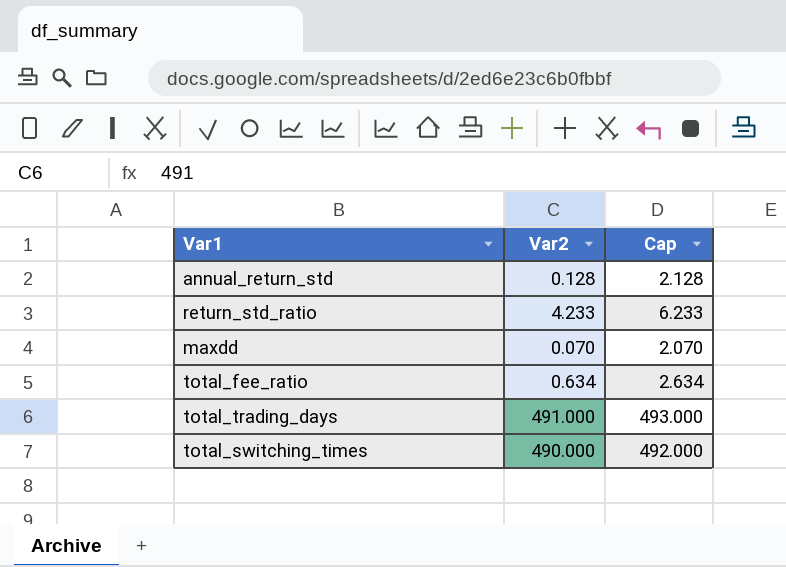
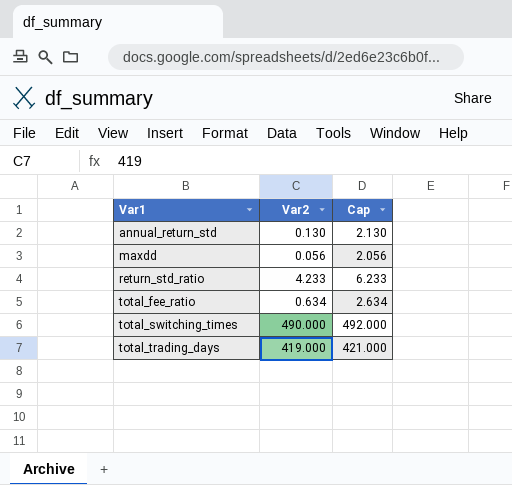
row order: none -> Var1 ascending
annual_return_std | Var2: 0.128 -> 0.130
annual_return_std | Cap: 2.128 -> 2.130
maxdd | Var2: 0.070 -> 0.056
maxdd | Cap: 2.070 -> 2.056
total_trading_days | Var2: 491.000 -> 419.000
total_trading_days | Cap: 493.000 -> 421.000

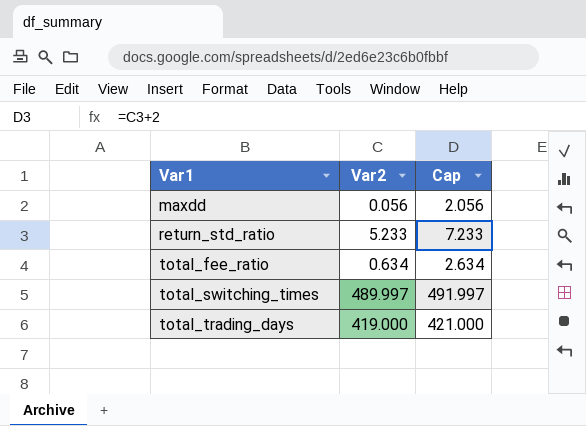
row annual_return_std: 0.130 | 2.130 -> none
return_std_ratio | Var2: 4.233 -> 5.233
return_std_ratio | Cap: 6.233 -> 7.233
total_switching_times | Var2: 490.000 -> 489.997
total_switching_times | Cap: 492.000 -> 491.997

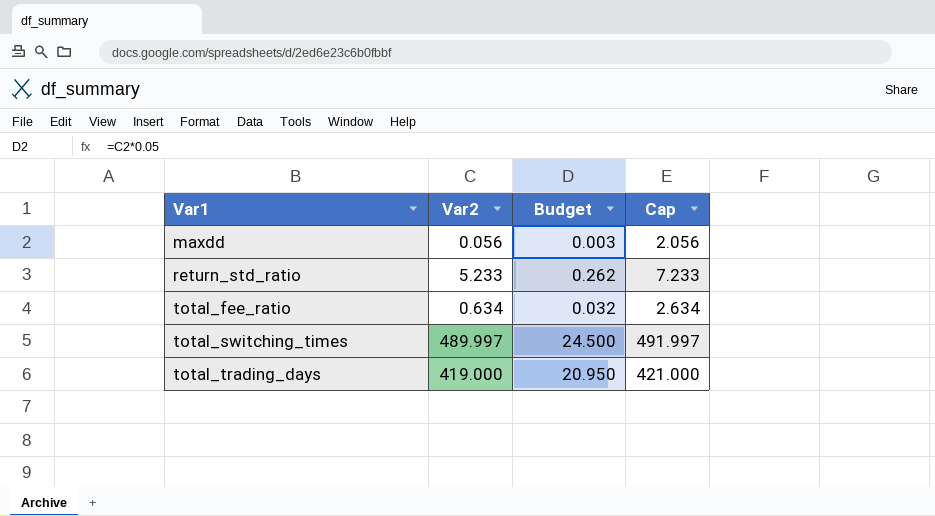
column Budget | formula: none -> [Var2] * 0.05

